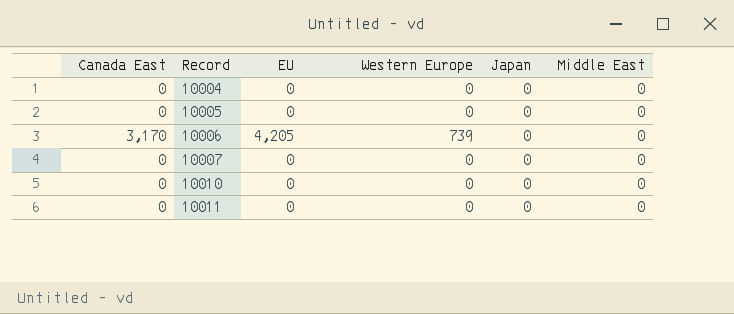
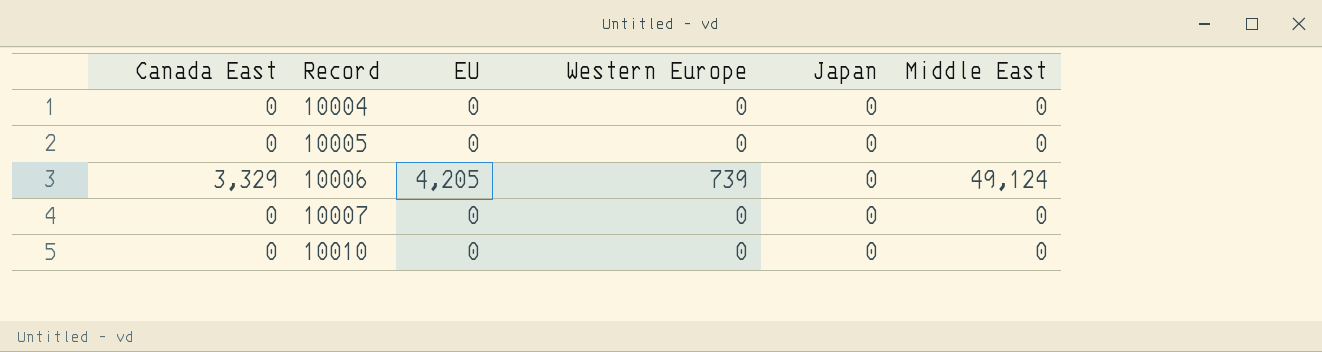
row 10011: 0 | 0 | 0 | 0 | 0 -> none
10006 | Canada East: 3,170 -> 3,329
10006 | Middle East: 0 -> 49,124

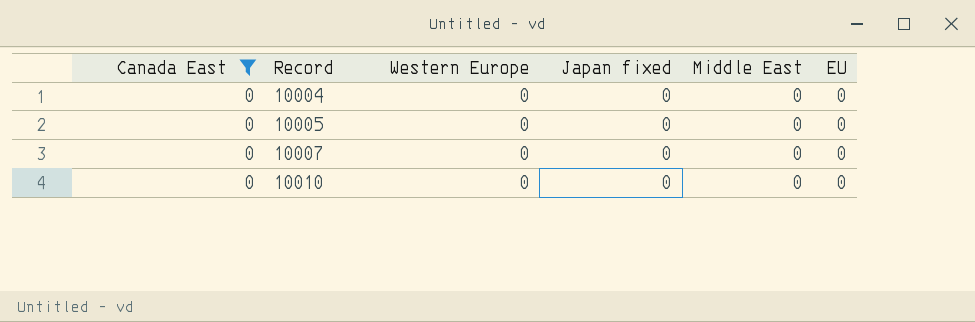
filter: none -> Canada East = 0
column name: Japan -> Japan fixed
column EU | position: 3 -> 6

